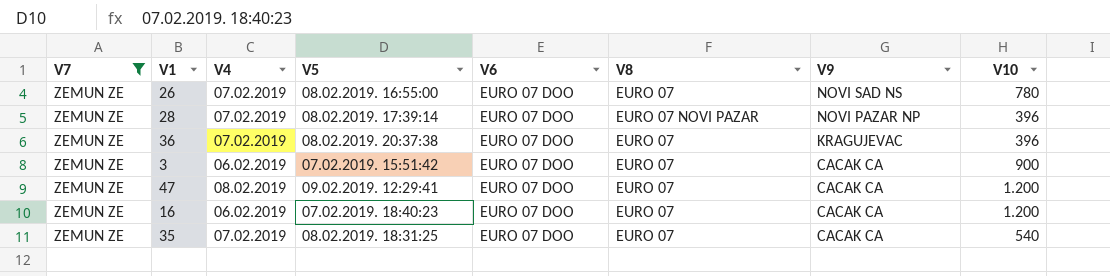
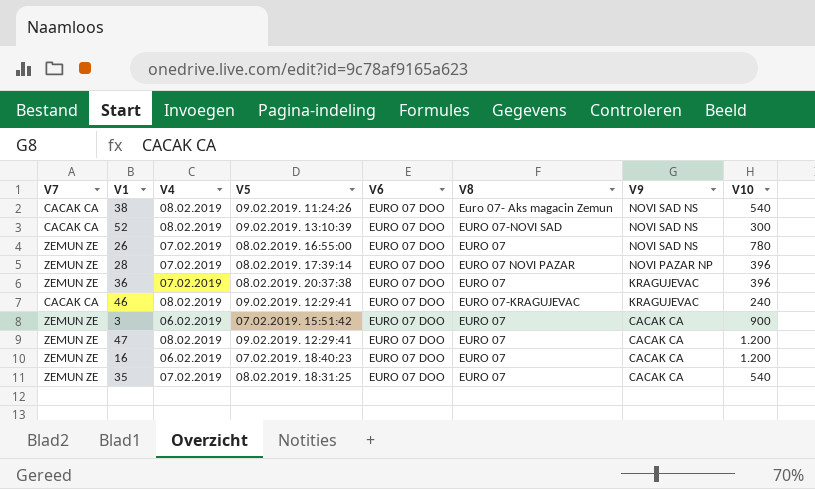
filter: V7 = ZEMUN ZE -> none

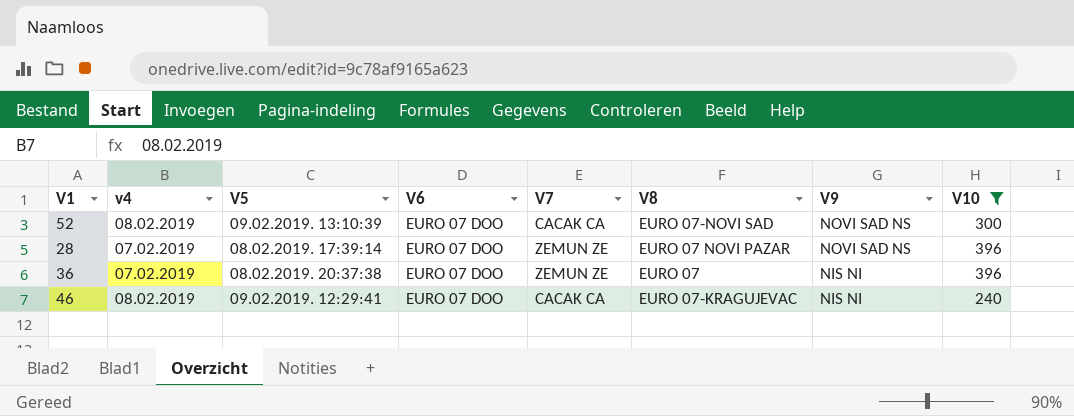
filter: none -> V10 <= 396
column name: V4 -> v4
column V7 | position: 1 -> 5
28 | V9: NOVI PAZAR NP -> NOVI SAD NS
36 | V9: KRAGUJEVAC -> NIS NI
46 | V9: KRAGUJEVAC -> NIS NI

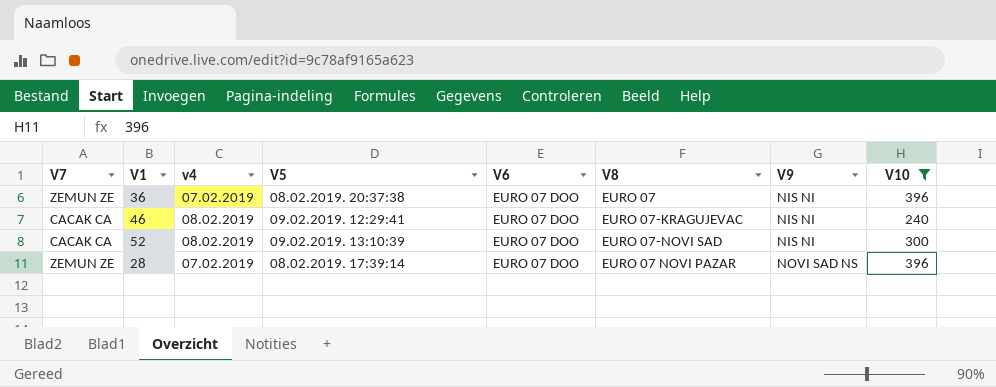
row order: V9 descending -> V9 ascending
column V7 | position: 5 -> 1
52 | V9: NOVI SAD NS -> NIS NI

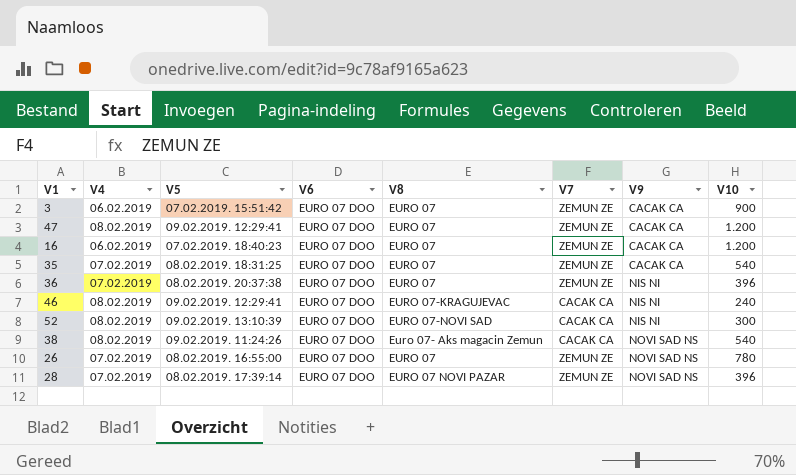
filter: V10 <= 396 -> none
column name: v4 -> V4
column V7 | position: 1 -> 6

